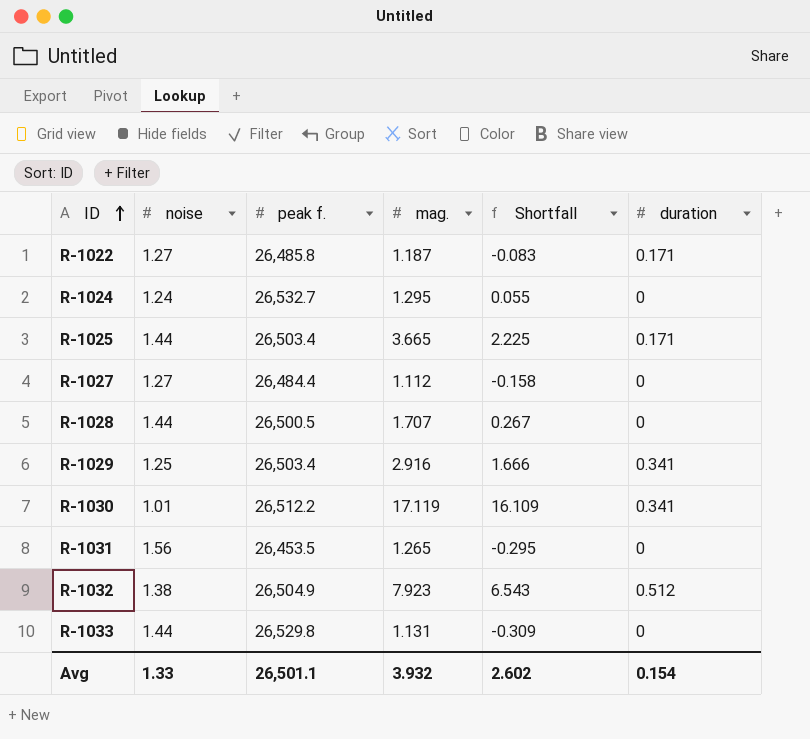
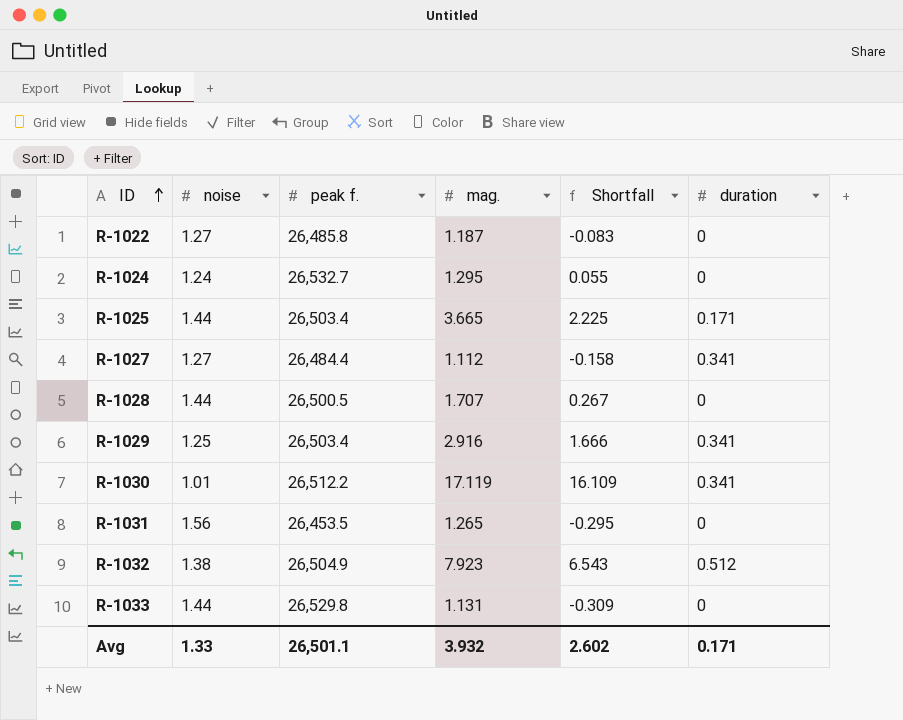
R-1022 | duration: 0.171 -> 0
R-1027 | duration: 0 -> 0.341
Avg | duration: 0.154 -> 0.171

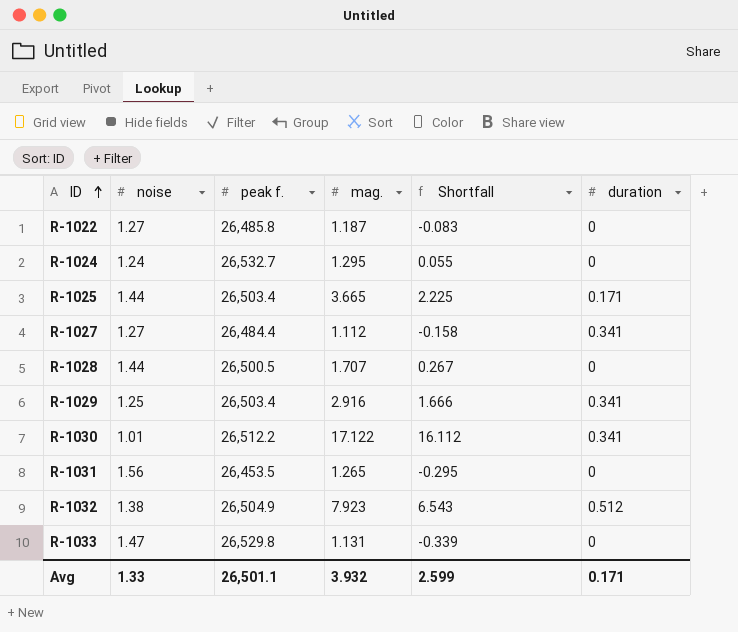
R-1030 | mag.: 17.119 -> 17.122
R-1030 | Shortfall: 16.109 -> 16.112
R-1033 | noise: 1.44 -> 1.47
R-1033 | Shortfall: -0.309 -> -0.339
Avg | Shortfall: 2.602 -> 2.599

